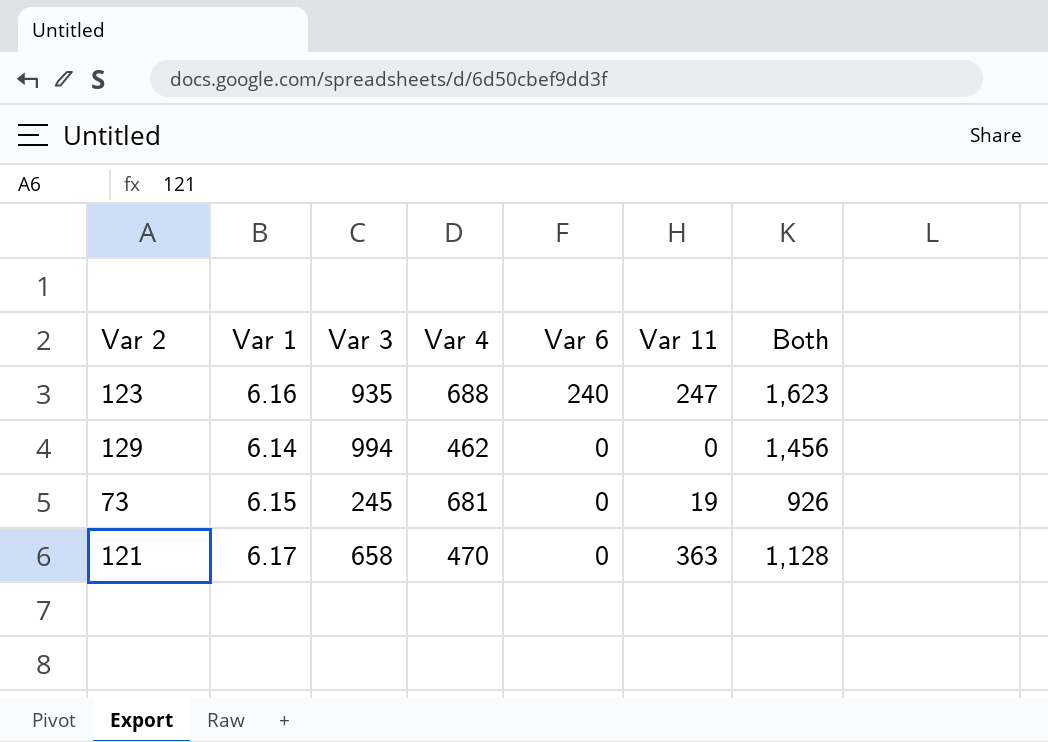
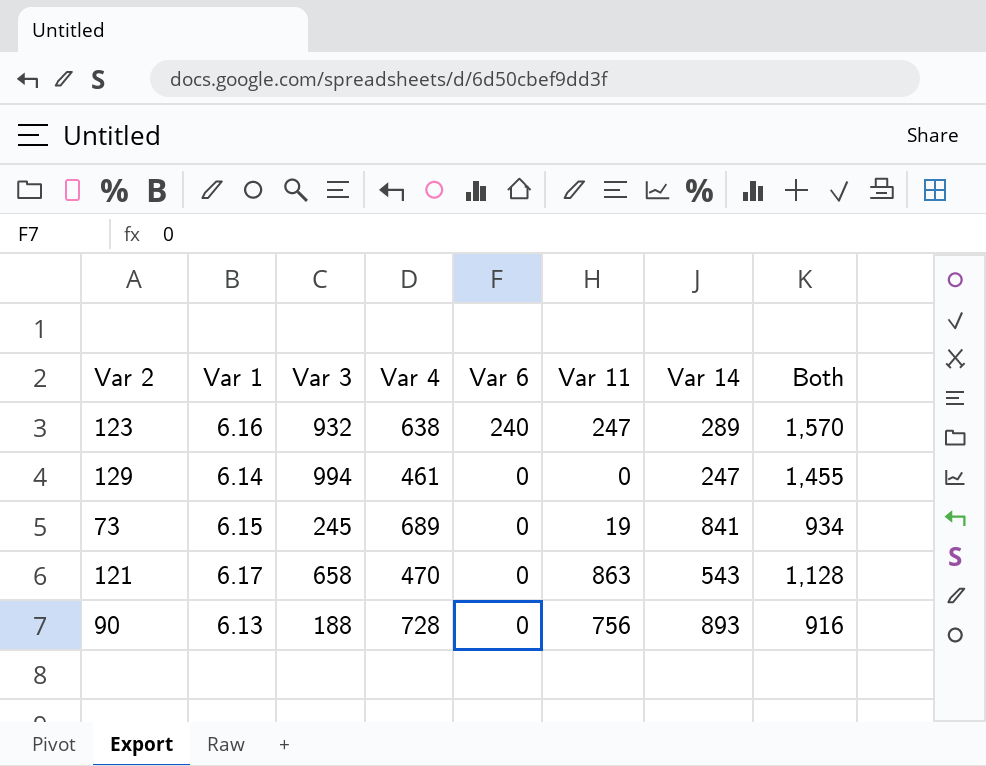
column Var 14 | position: none -> 7
123 | Var 3: 935 -> 932
123 | Var 4: 688 -> 638
123 | Both: 1,623 -> 1,570
129 | Var 4: 462 -> 461
129 | Both: 1,456 -> 1,455
73 | Var 4: 681 -> 689
73 | Both: 926 -> 934
121 | Var 11: 363 -> 863
row 90: none -> 6.13 | 188 | 728 | 0 | 756 | 893 | 916

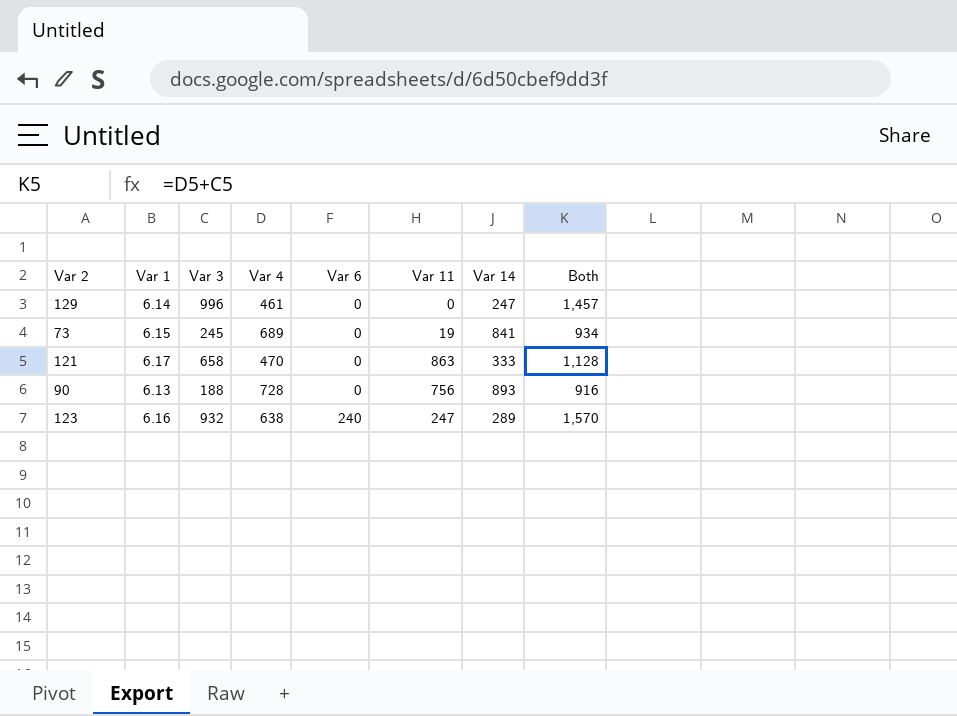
row order: Var 6 descending -> Var 6 ascending
129 | Var 3: 994 -> 996
129 | Both: 1,455 -> 1,457
121 | Var 14: 543 -> 333

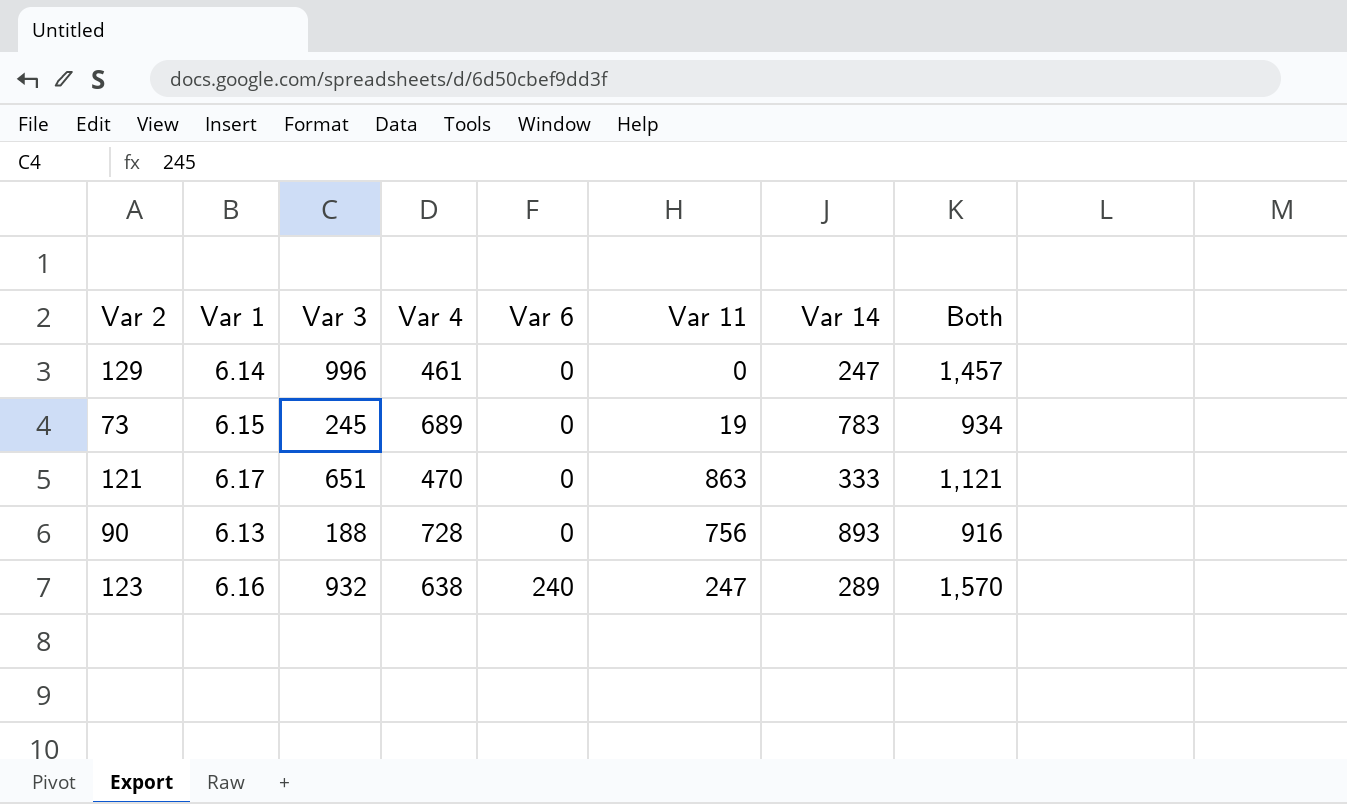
73 | Var 14: 841 -> 783
121 | Var 3: 658 -> 651
121 | Both: 1,128 -> 1,121

